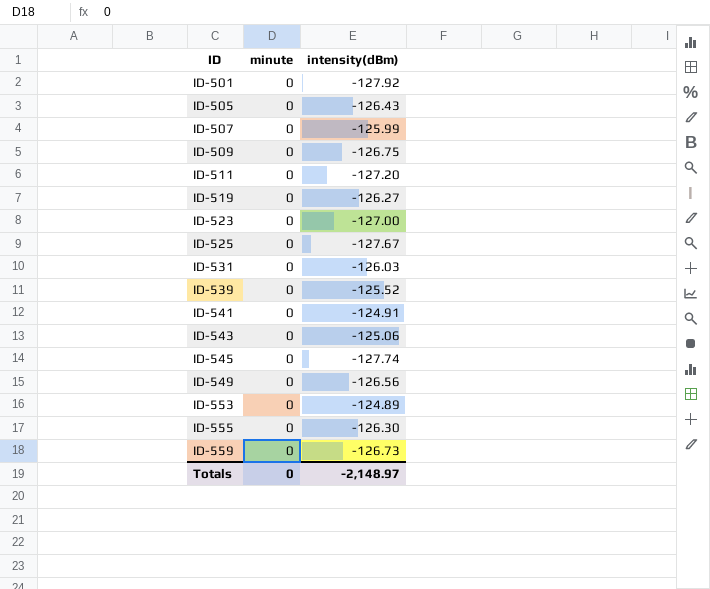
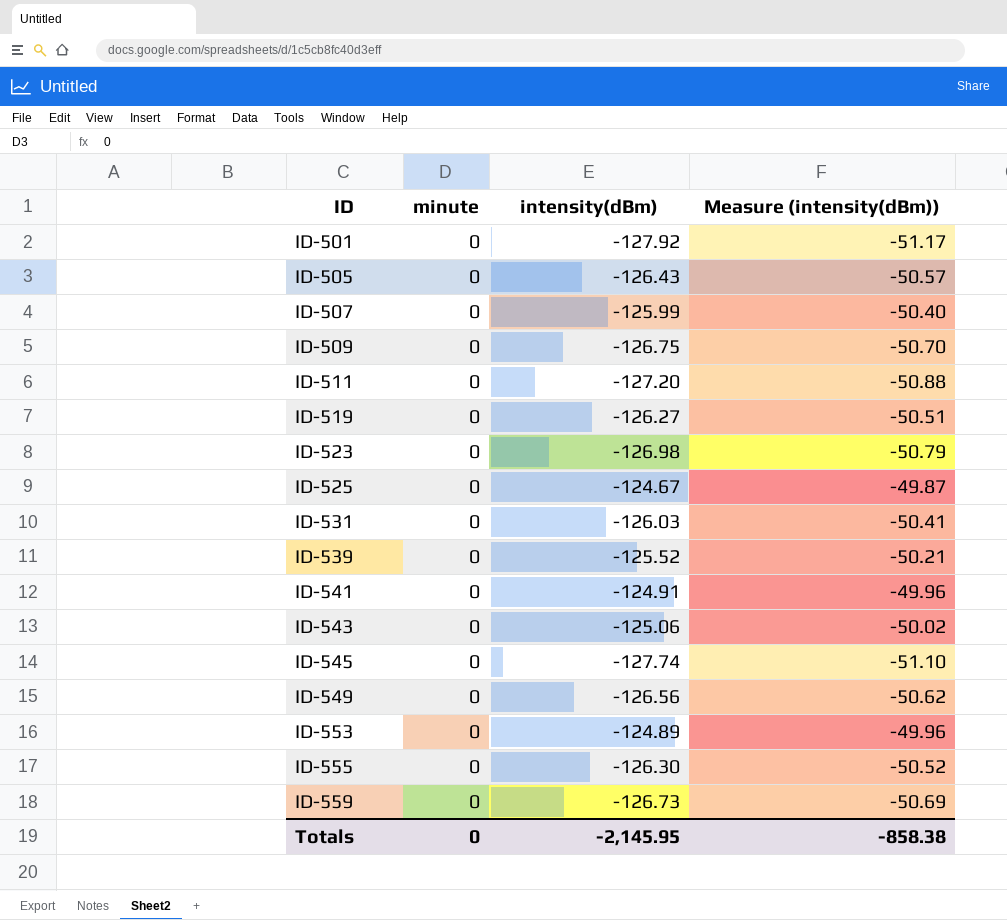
column Measure (intensity(dBm)) | formula: none -> [intensity(dBm)] * 0.4
ID-523 | intensity(dBm): -127.00 -> -126.98
ID-525 | intensity(dBm): -127.67 -> -124.67
Totals | intensity(dBm): -2,148.97 -> -2,145.95

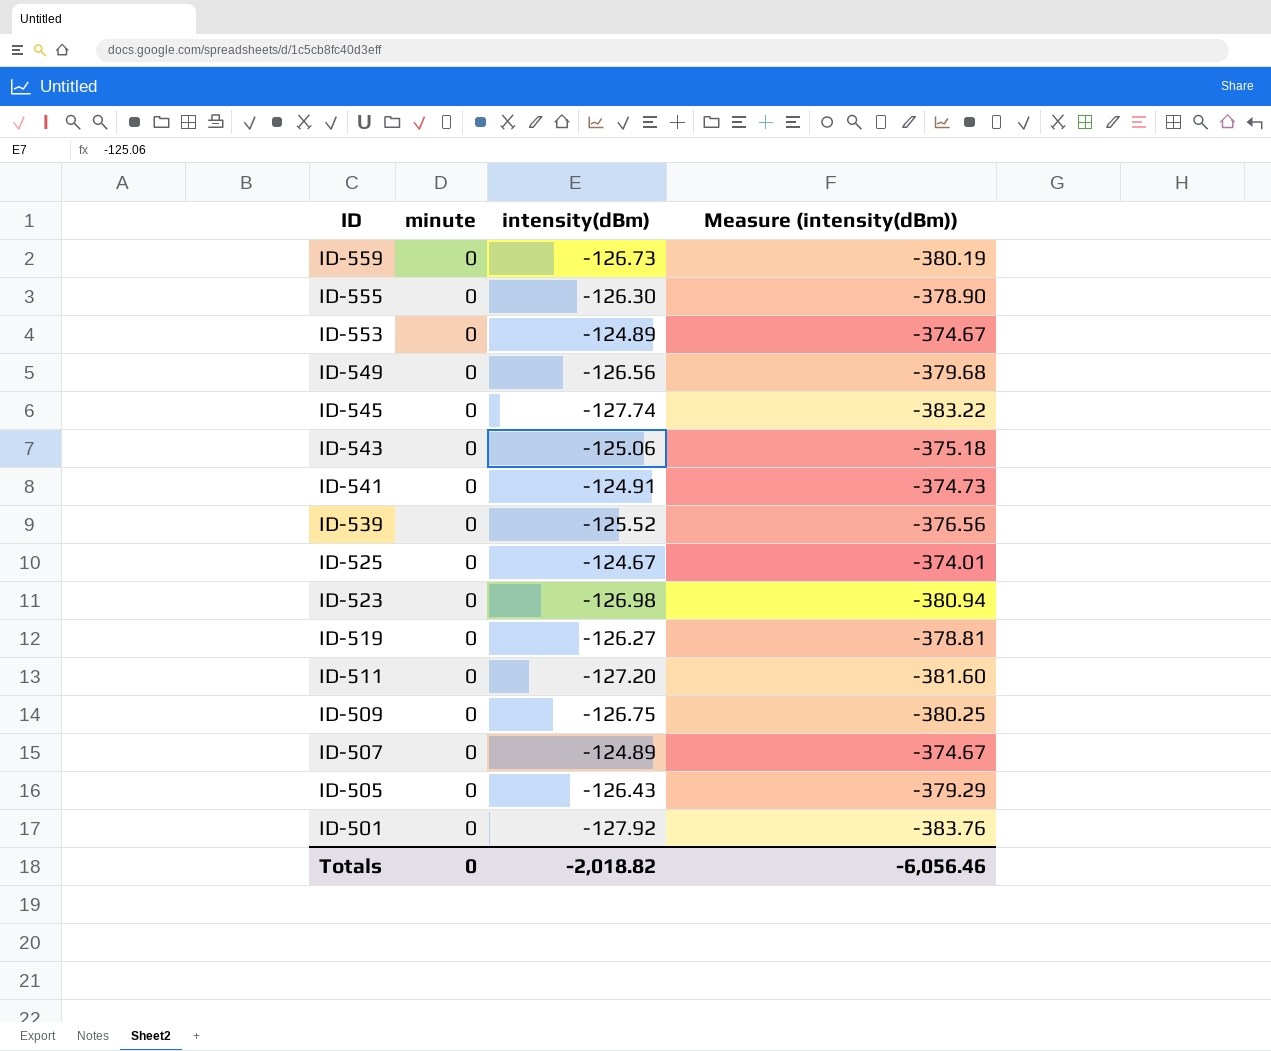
row order: ID ascending -> ID descending
column Measure (intensity(dBm)) | formula: [intensity(dBm)] * 0.4 -> [intensity(dBm)] * 3
row ID-531: 0 | -126.03 | -50.41 -> none
ID-507 | intensity(dBm): -125.99 -> -124.89
Totals | intensity(dBm): -2,145.95 -> -2,018.82
Totals | Measure (intensity(dBm)): -858.38 -> -6,056.46

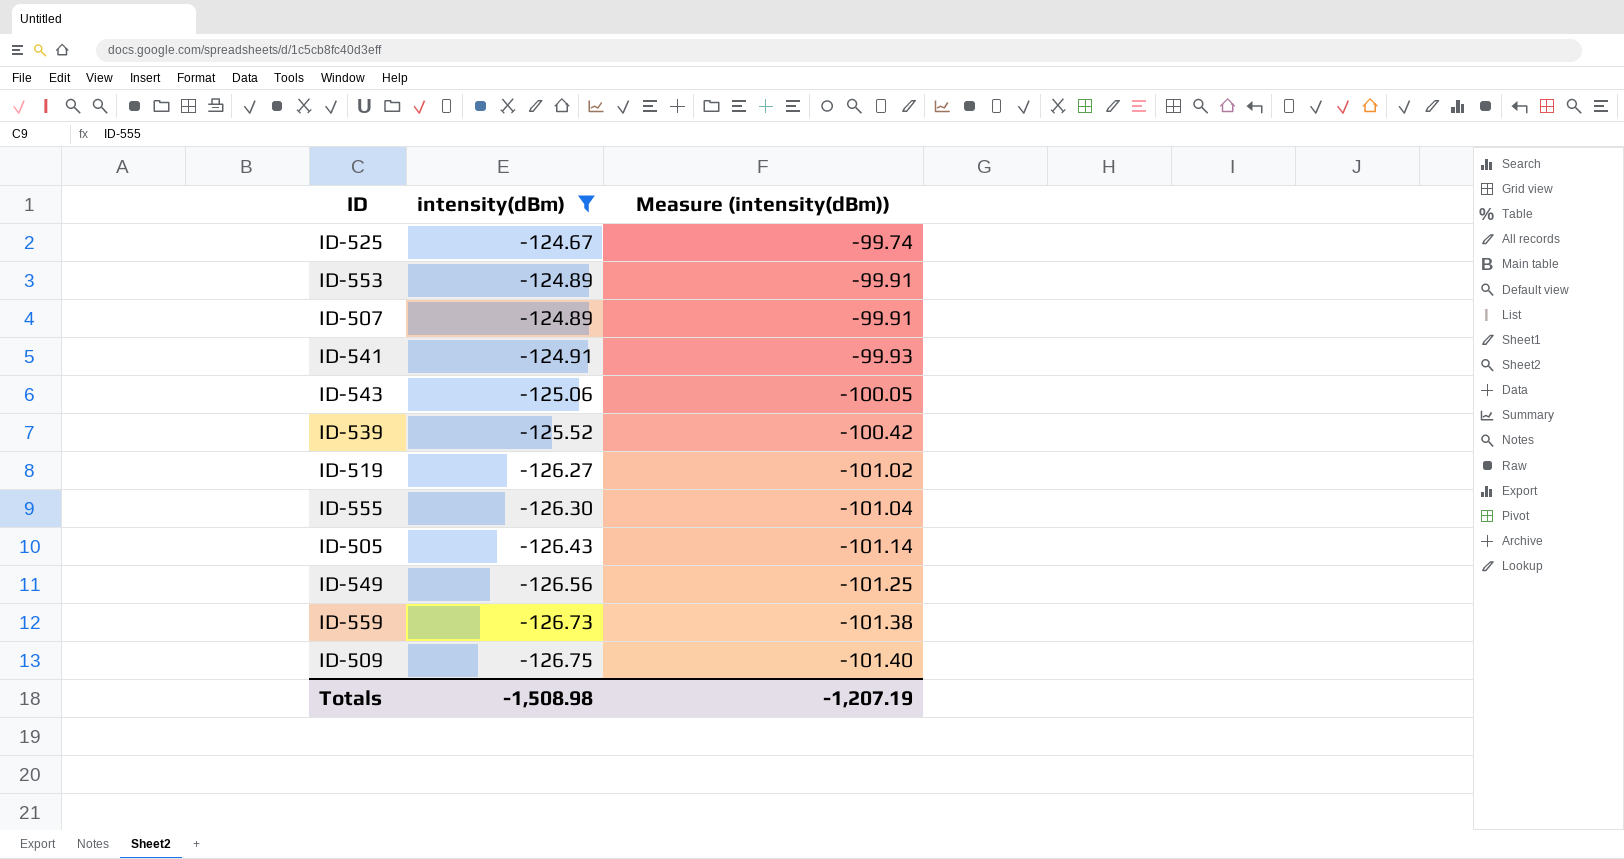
filter: none -> intensity(dBm) >= -126.75
row order: ID descending -> intensity(dBm) descending
column minute | position: 2 -> none
column Measure (intensity(dBm)) | formula: [intensity(dBm)] * 3 -> [intensity(dBm)] * 0.8
Totals | intensity(dBm): -2,018.82 -> -1,508.98
Totals | Measure (intensity(dBm)): -6,056.46 -> -1,207.19

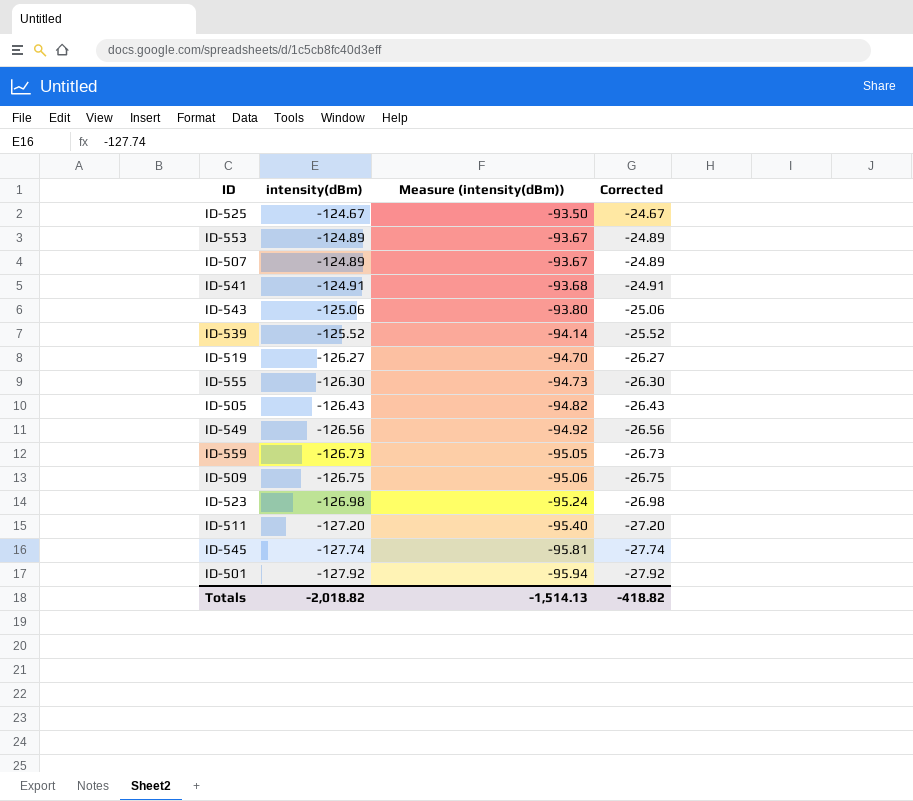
filter: intensity(dBm) >= -126.75 -> none
column Measure (intensity(dBm)) | formula: [intensity(dBm)] * 0.8 -> [intensity(dBm)] * 0.75
column Corrected | formula: none -> [intensity(dBm)] + 100
Totals | intensity(dBm): -1,508.98 -> -2,018.82
Totals | Measure (intensity(dBm)): -1,207.19 -> -1,514.13

